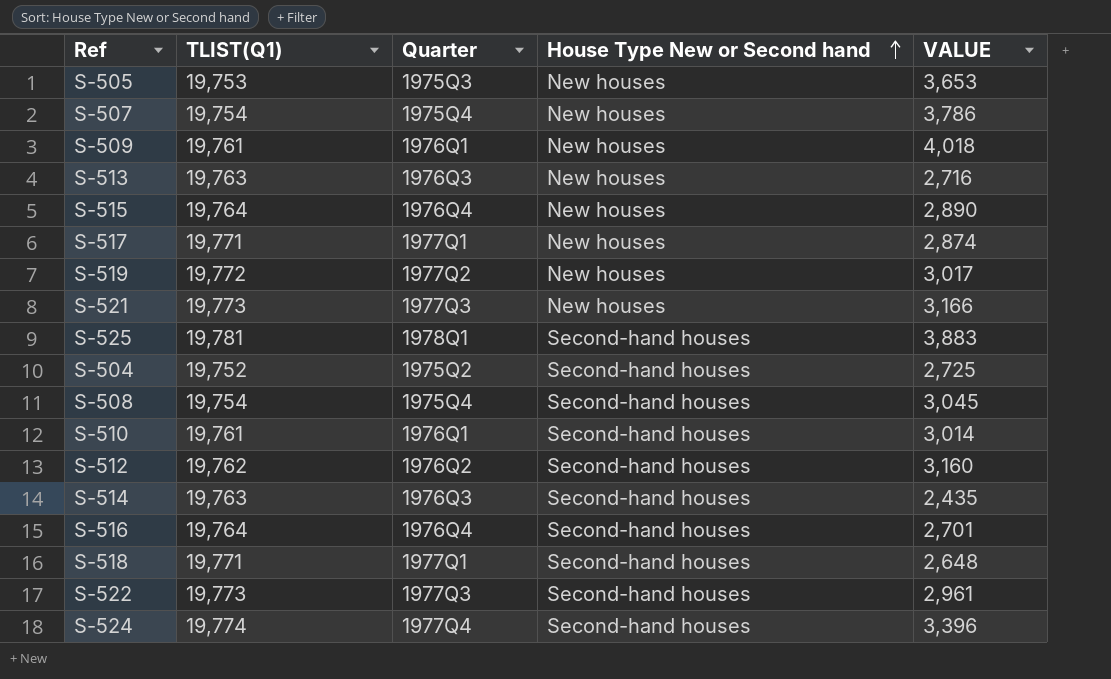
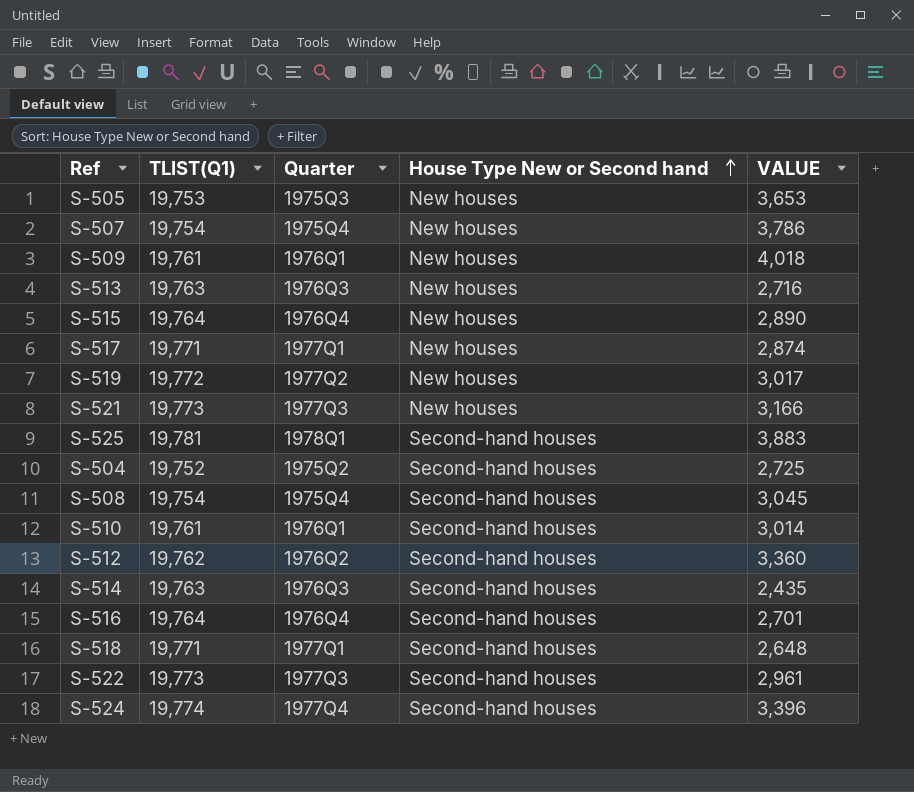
S-512 | VALUE: 3,160 -> 3,360

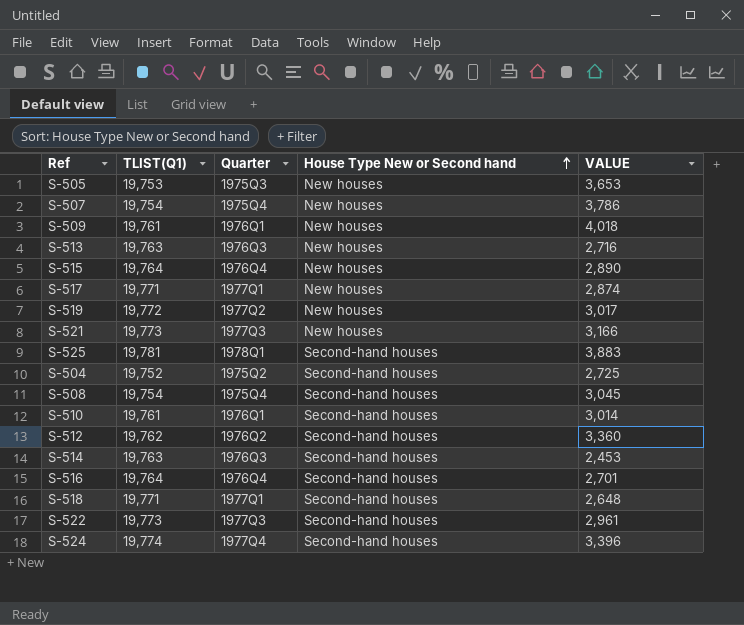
S-514 | VALUE: 2,435 -> 2,453

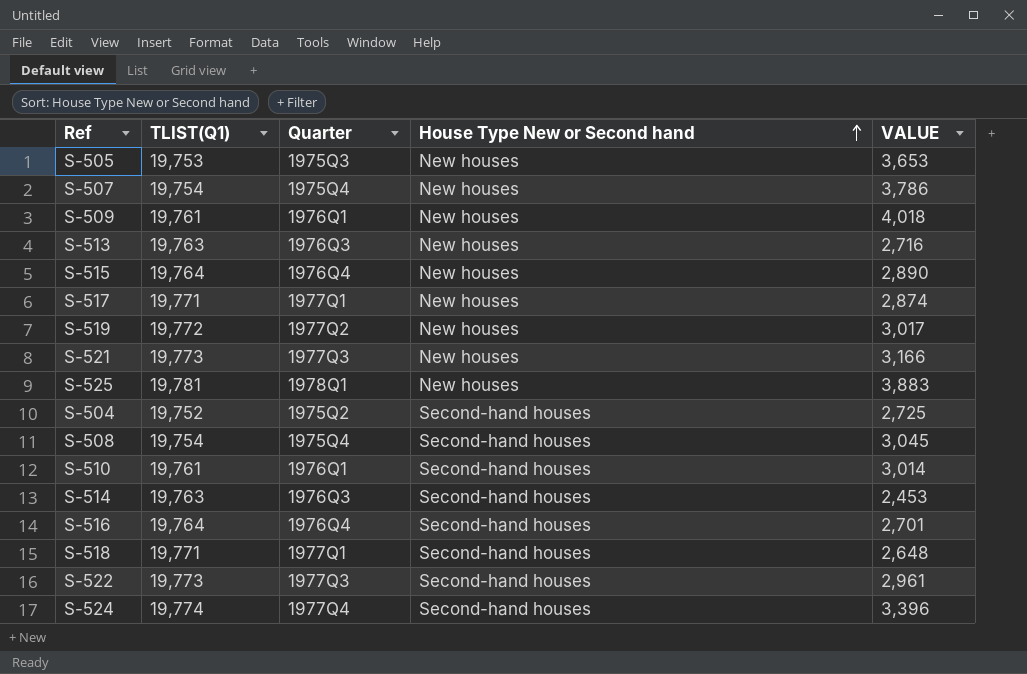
row S-512: 19,762 | 1976Q2 | Second-hand houses | 3,360 -> none
S-525 | House Type New or Second hand: Second-hand houses -> New houses

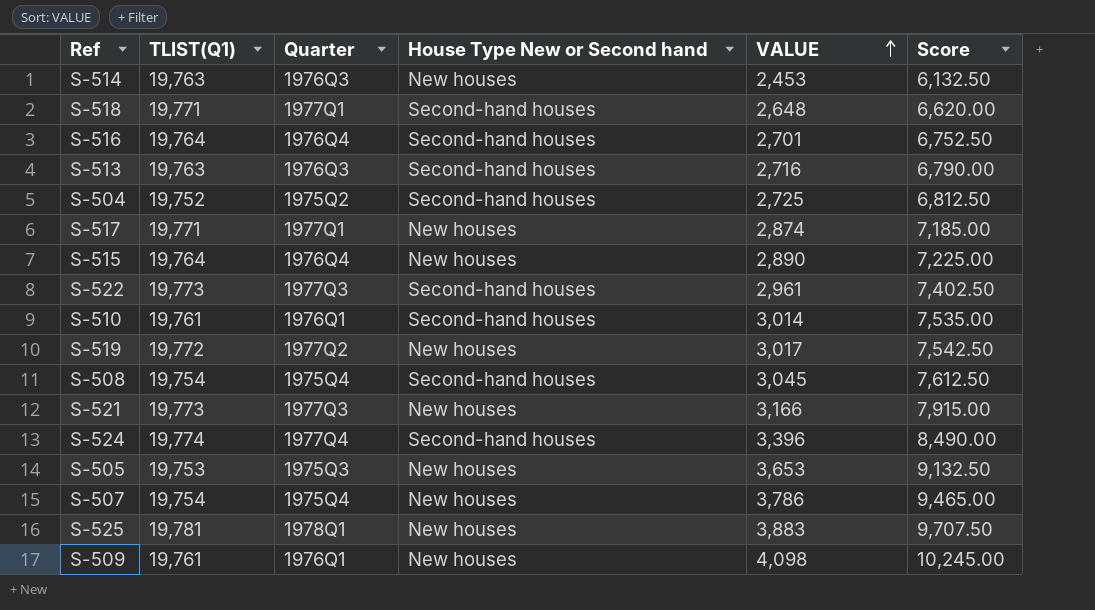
row order: House Type New or Second hand ascending -> VALUE ascending
column Score | formula: none -> [VALUE] * 2.5
S-514 | House Type New or Second hand: Second-hand houses -> New houses
S-513 | House Type New or Second hand: New houses -> Second-hand houses
S-509 | VALUE: 4,018 -> 4,098

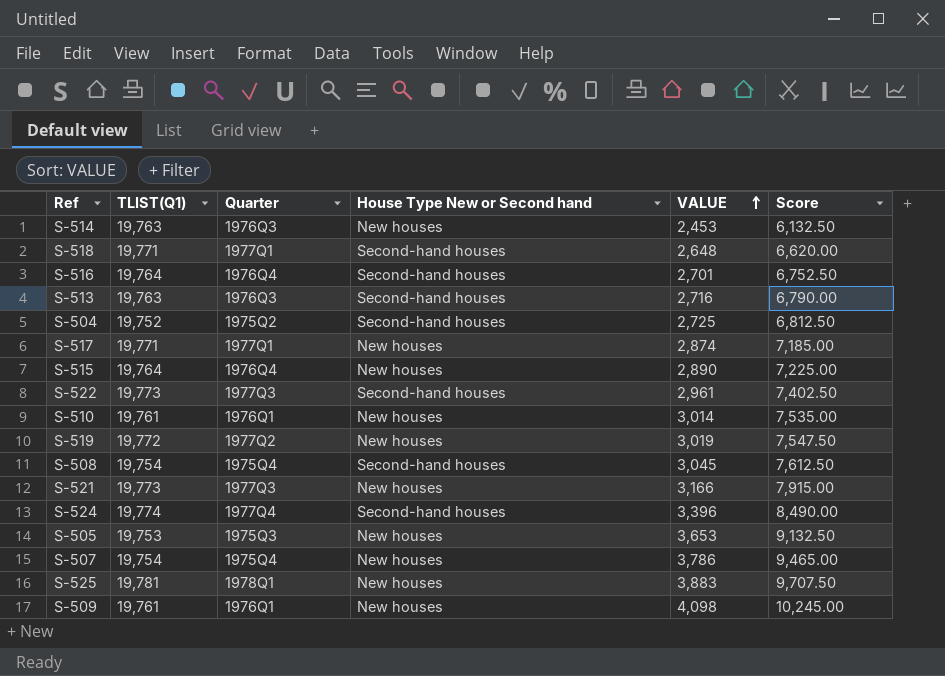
S-510 | House Type New or Second hand: Second-hand houses -> New houses
S-519 | VALUE: 3,017 -> 3,019
S-519 | Score: 7,542.50 -> 7,547.50

